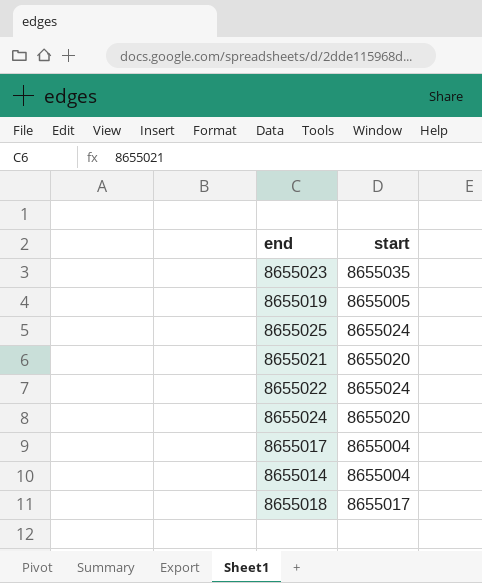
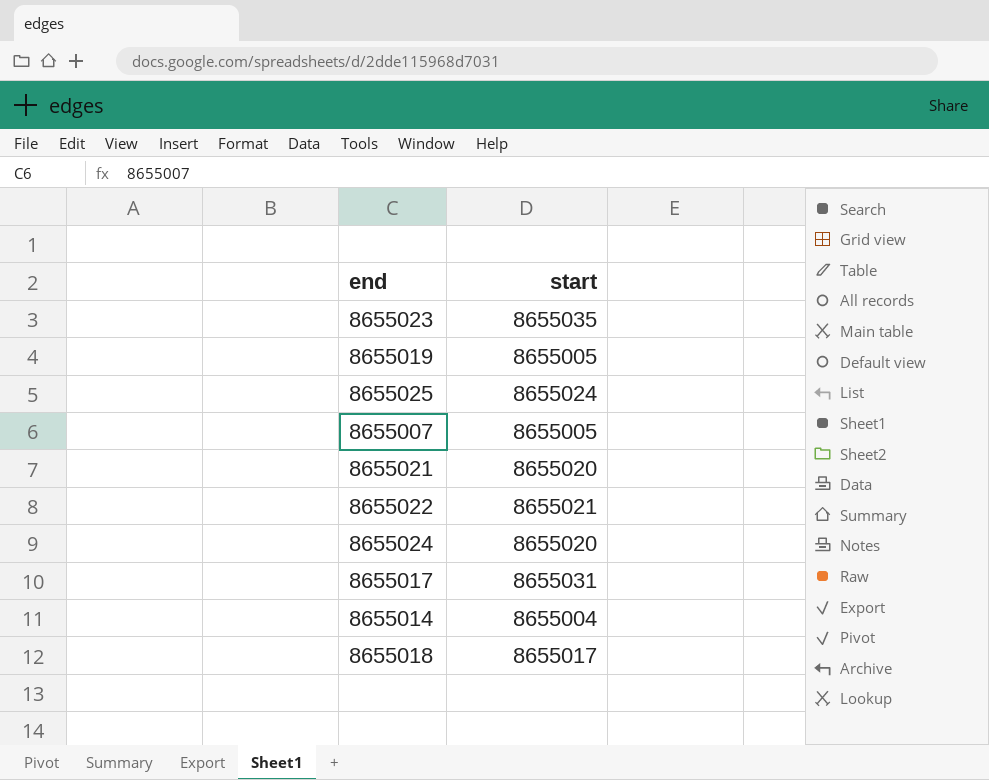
row 8655007: none -> 8655005
8655022 | start: 8655024 -> 8655021
8655017 | start: 8655004 -> 8655031

